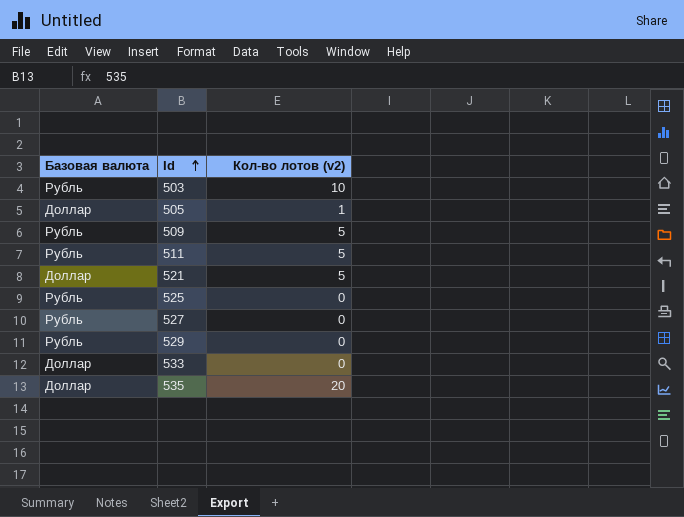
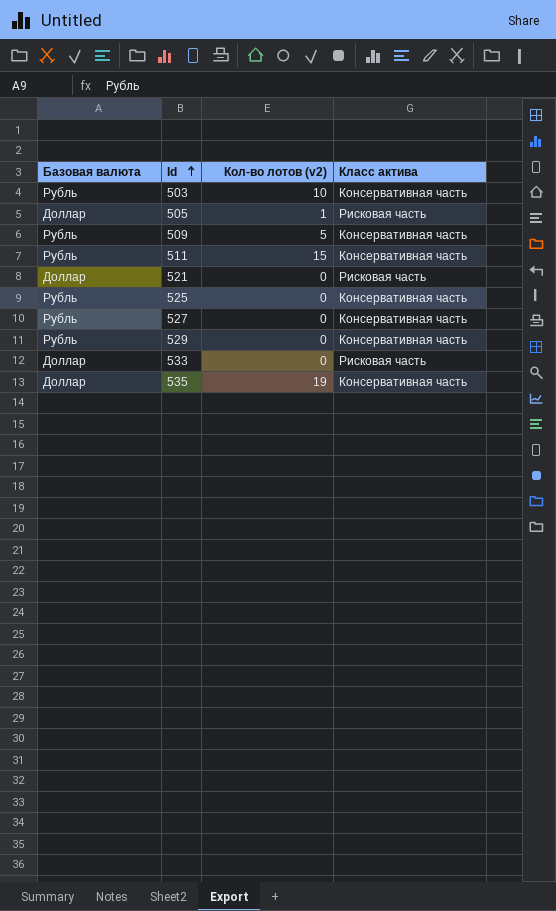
column Класс актива | position: none -> 4
511 | Кол-во лотов (v2): 5 -> 15
521 | Кол-во лотов (v2): 5 -> 0
535 | Кол-во лотов (v2): 20 -> 19

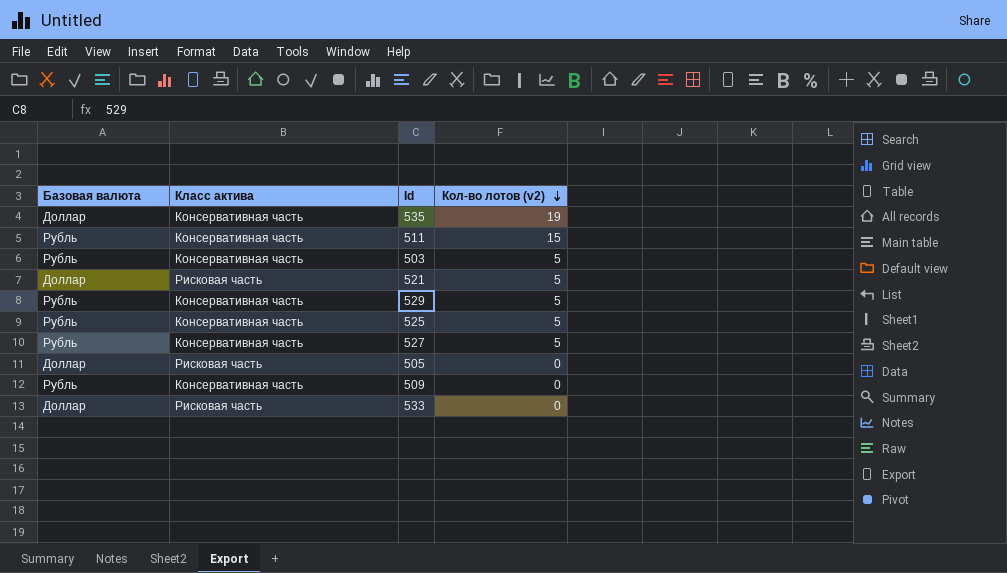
row order: Id ascending -> Кол-во лотов (v2) descending
column Класс актива | position: 4 -> 2
503 | Кол-во лотов (v2): 10 -> 5
521 | Кол-во лотов (v2): 0 -> 5
529 | Кол-во лотов (v2): 0 -> 5
525 | Кол-во лотов (v2): 0 -> 5
527 | Кол-во лотов (v2): 0 -> 5
505 | Кол-во лотов (v2): 1 -> 0
509 | Кол-во лотов (v2): 5 -> 0

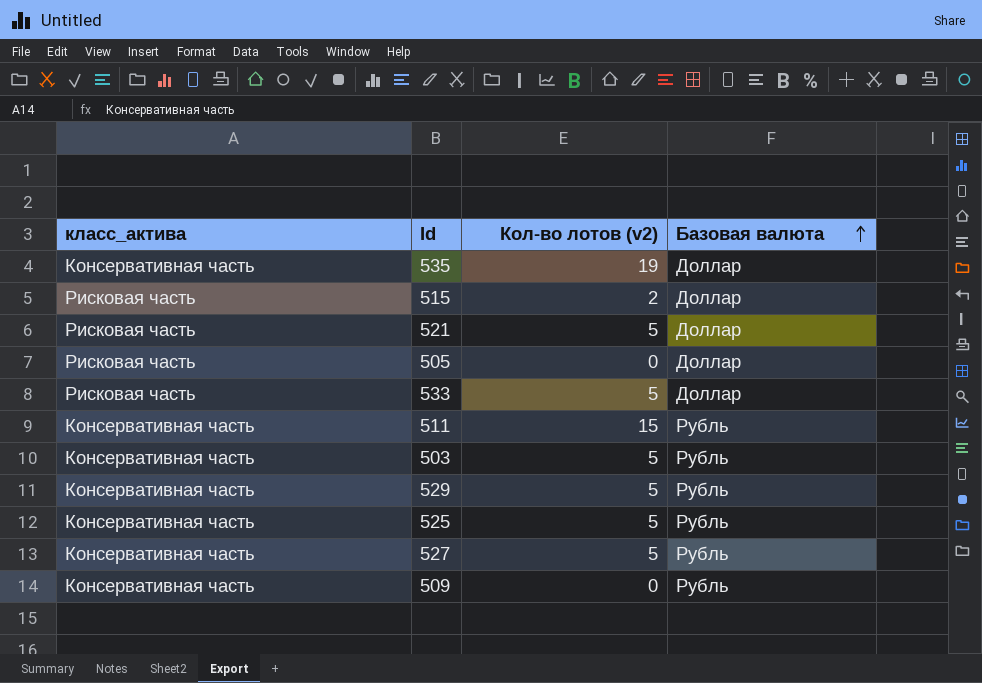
row order: Кол-во лотов (v2) descending -> Базовая валюта ascending
column name: Класс актива -> класс_актива
column Базовая валюта | position: 1 -> 4
row 515: none -> Рисковая часть | 2 | Доллар
533 | Кол-во лотов (v2): 0 -> 5

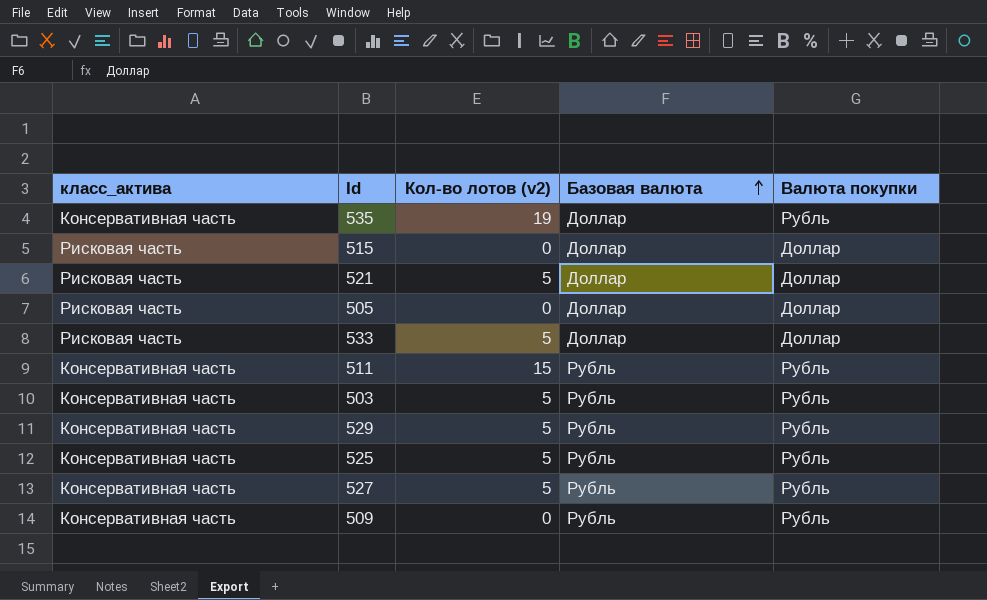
column Валюта покупки | position: none -> 5
515 | Кол-во лотов (v2): 2 -> 0

